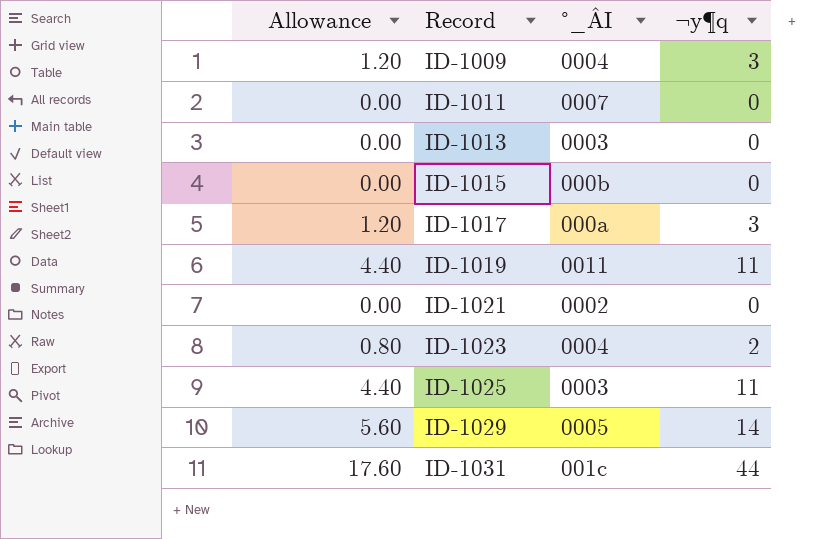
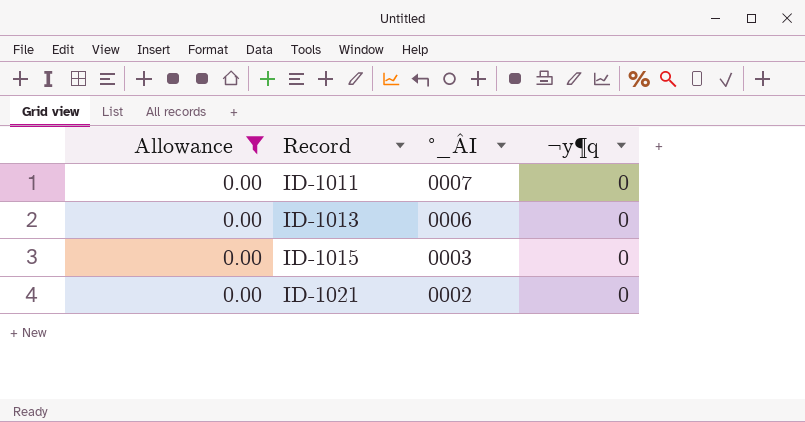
filter: none -> Allowance = 0.00
ID-1013 | °_ÂI: 0003 -> 0006
ID-1015 | °_ÂI: 000b -> 0003

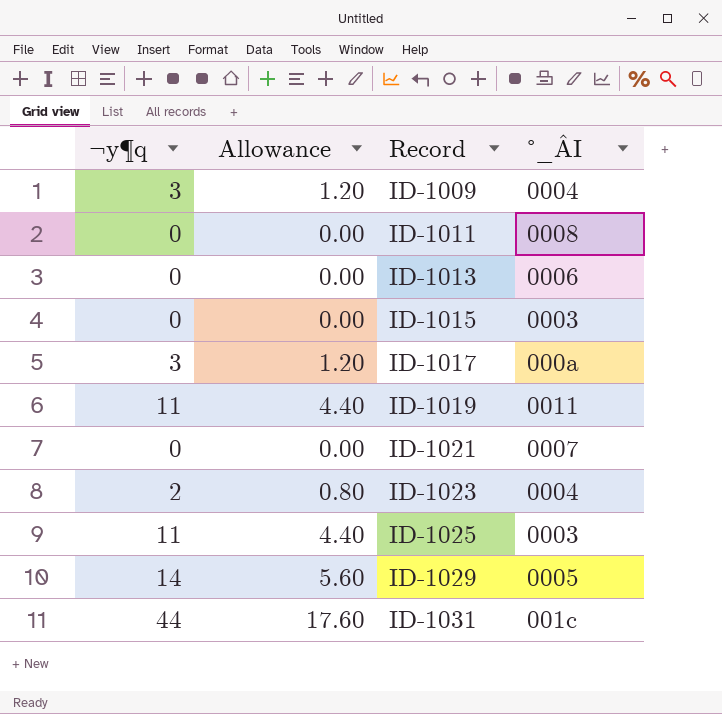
filter: Allowance = 0.00 -> none
column ¬y¶q | position: 4 -> 1
ID-1011 | °_ÂI: 0007 -> 0008
ID-1021 | °_ÂI: 0002 -> 0007

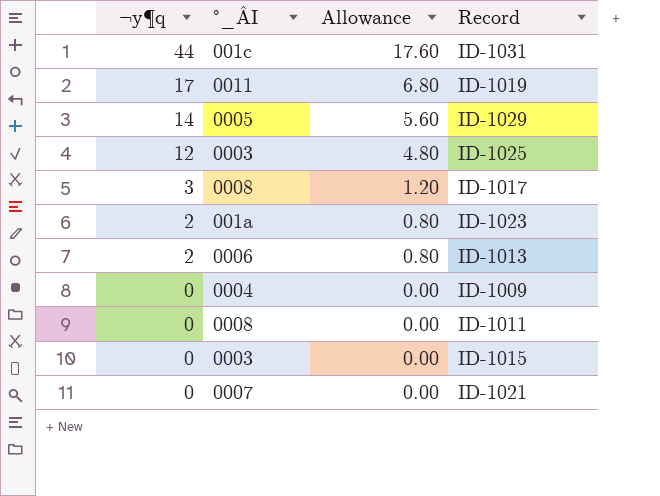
row order: Record ascending -> ¬y¶q descending
column °_ÂI | position: 4 -> 2
ID-1019 | ¬y¶q: 11 -> 17
ID-1019 | Allowance: 4.40 -> 6.80
ID-1025 | ¬y¶q: 11 -> 12
ID-1025 | Allowance: 4.40 -> 4.80
ID-1017 | °_ÂI: 000a -> 0008
ID-1023 | °_ÂI: 0004 -> 001a
ID-1013 | ¬y¶q: 0 -> 2
ID-1013 | Allowance: 0.00 -> 0.80
ID-1009 | ¬y¶q: 3 -> 0
ID-1009 | Allowance: 1.20 -> 0.00

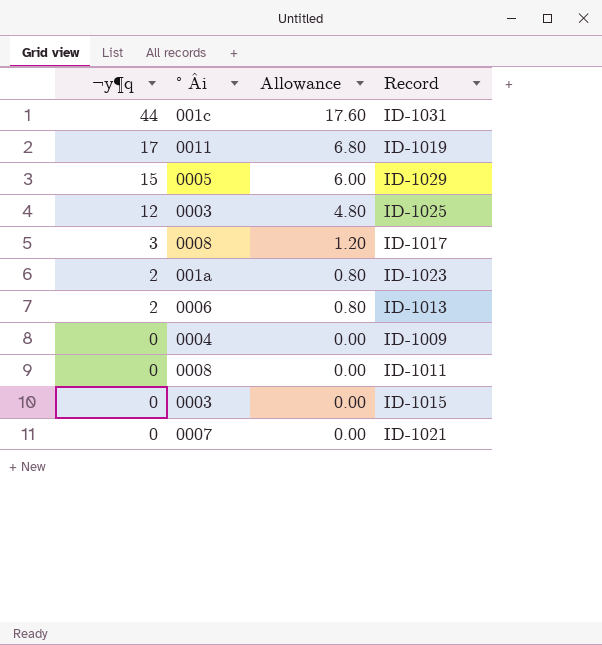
column name: °_ÂI -> ° Âi
ID-1029 | ¬y¶q: 14 -> 15
ID-1029 | Allowance: 5.60 -> 6.00

